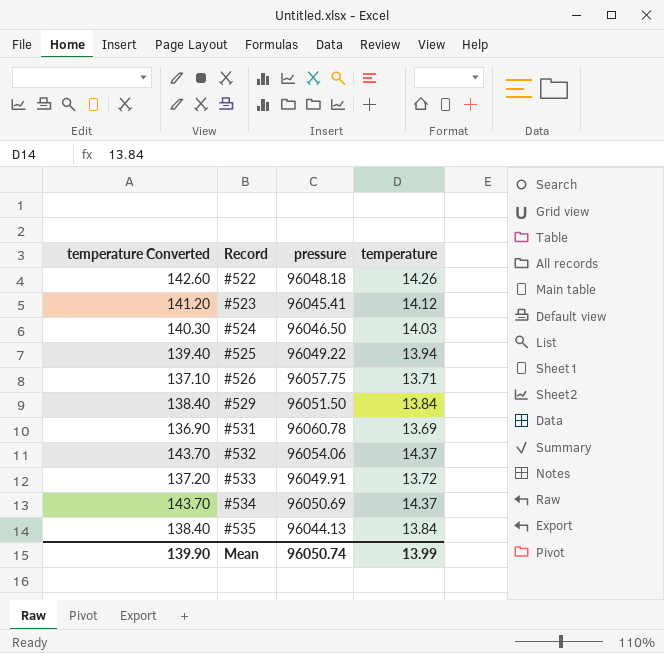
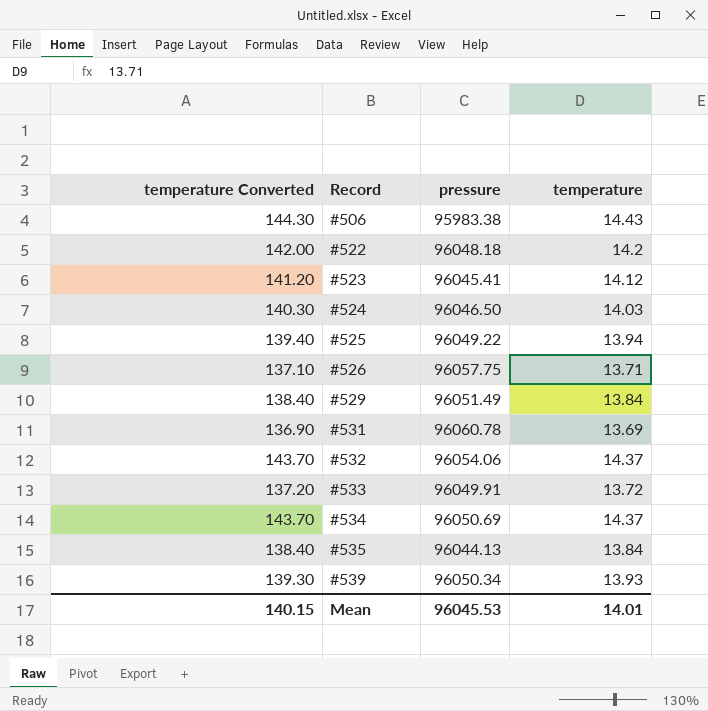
row #506: none -> 144.30 | 95983.38 | 14.43
#522 | temperature Converted: 142.60 -> 142.00
#522 | temperature: 14.26 -> 14.2
#529 | pressure: 96051.50 -> 96051.49
row #539: none -> 139.30 | 96050.34 | 13.93
Mean | temperature Converted: 139.90 -> 140.15
Mean | pressure: 96050.74 -> 96045.53
Mean | temperature: 13.99 -> 14.01

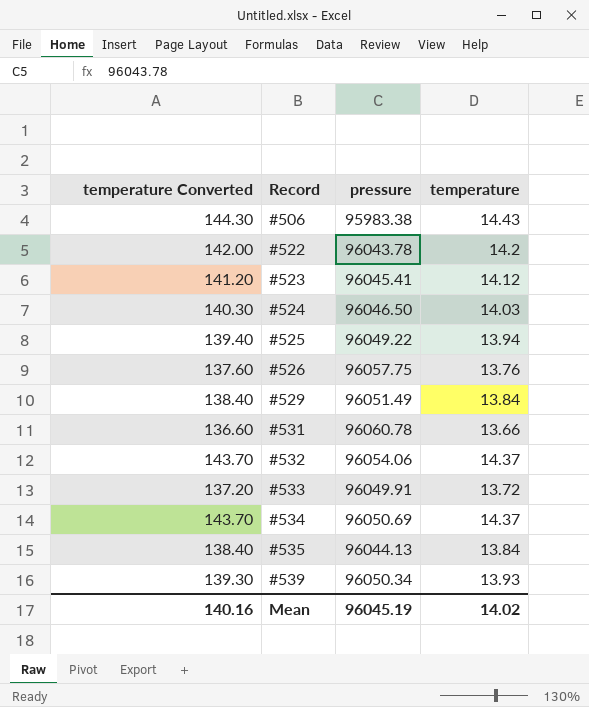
#522 | pressure: 96048.18 -> 96043.78
#526 | temperature Converted: 137.10 -> 137.60
#526 | temperature: 13.71 -> 13.76
#531 | temperature Converted: 136.90 -> 136.60
#531 | temperature: 13.69 -> 13.66
Mean | temperature Converted: 140.15 -> 140.16
Mean | pressure: 96045.53 -> 96045.19
Mean | temperature: 14.01 -> 14.02

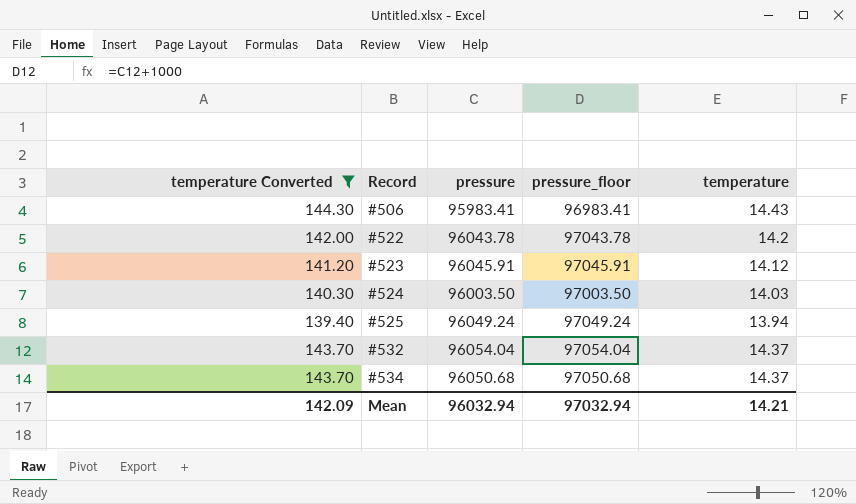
filter: none -> temperature Converted >= 139.40
column pressure_floor | formula: none -> [pressure] + 1000
#506 | pressure: 95983.38 -> 95983.41
#523 | pressure: 96045.41 -> 96045.91
#524 | pressure: 96046.50 -> 96003.50
#525 | pressure: 96049.22 -> 96049.24
#532 | pressure: 96054.06 -> 96054.04
#534 | pressure: 96050.69 -> 96050.68
Mean | temperature Converted: 140.16 -> 142.09
Mean | pressure: 96045.19 -> 96032.94
Mean | temperature: 14.02 -> 14.21

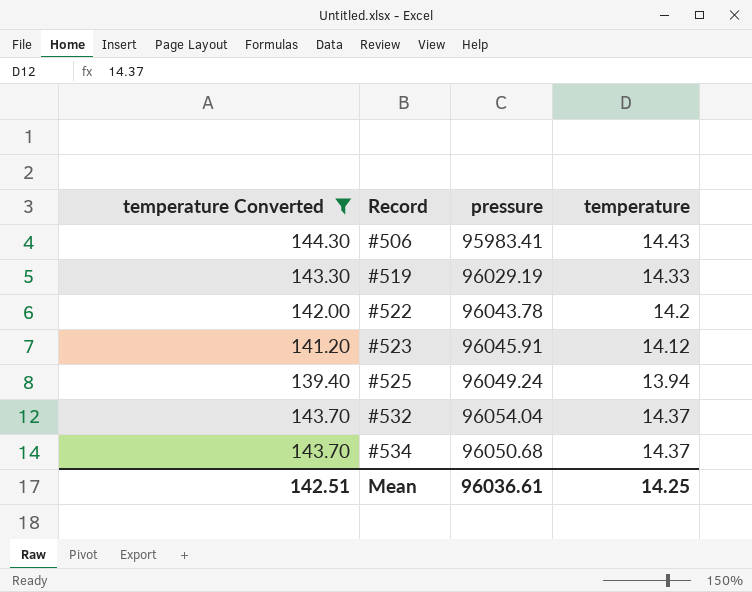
column pressure_floor | formula: [pressure] + 1000 -> none
row #524: 140.30 | 96003.50 | 97003.50 | 14.03 -> none
row #519: none -> 143.30 | 96029.19 | 14.33
Mean | temperature Converted: 142.09 -> 142.51
Mean | pressure: 96032.94 -> 96036.61
Mean | temperature: 14.21 -> 14.25

